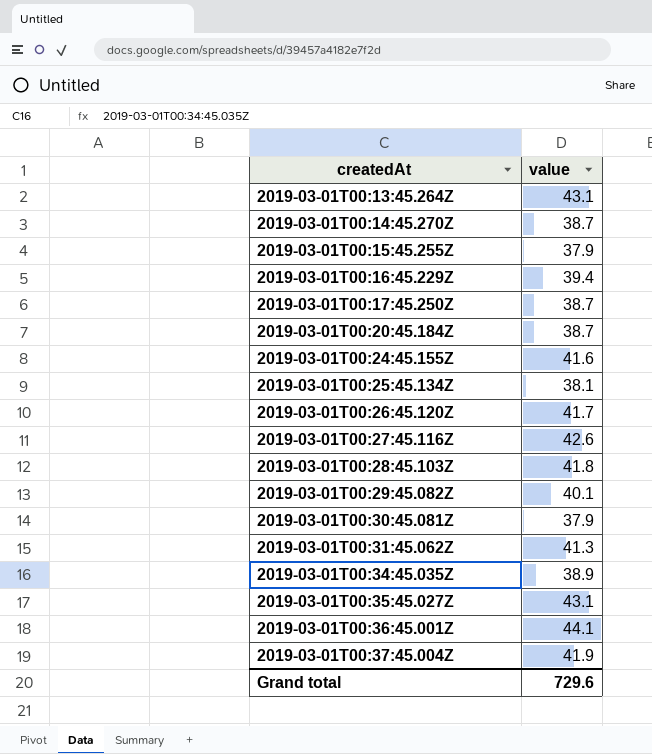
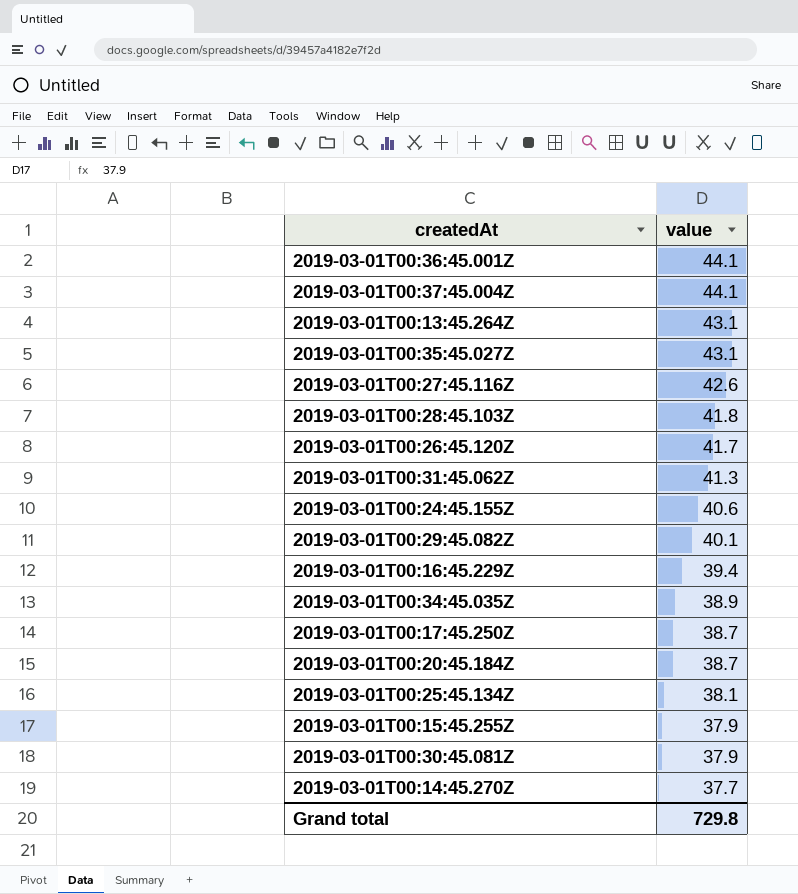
row order: createdAt ascending -> value descending
2019-03-01T00:37:45.004Z | value: 41.9 -> 44.1
2019-03-01T00:24:45.155Z | value: 41.6 -> 40.6
2019-03-01T00:14:45.270Z | value: 38.7 -> 37.7
Grand total | value: 729.6 -> 729.8

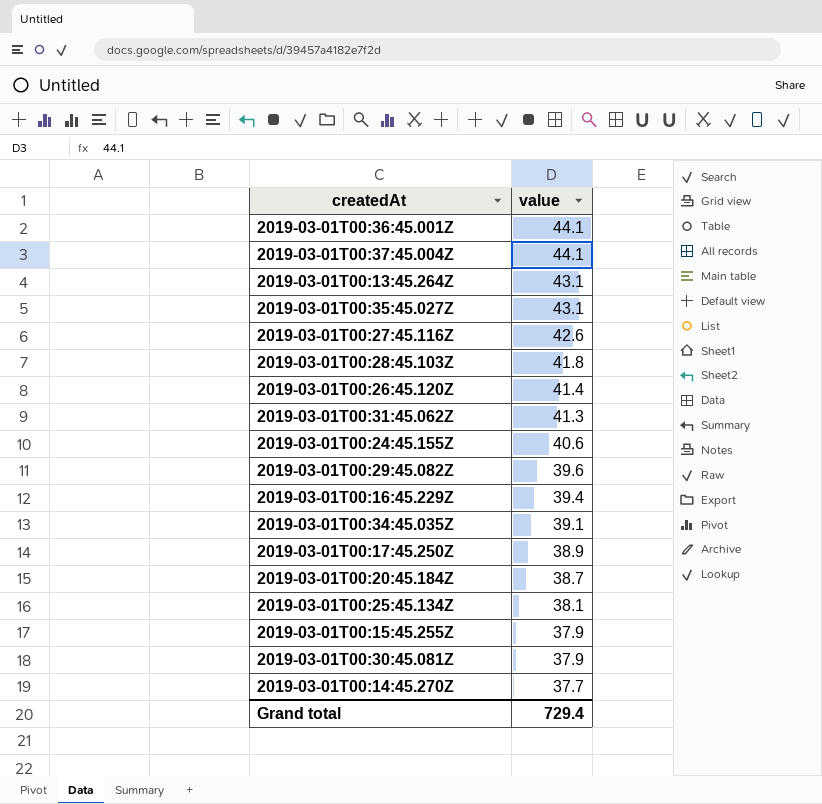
2019-03-01T00:26:45.120Z | value: 41.7 -> 41.4
2019-03-01T00:29:45.082Z | value: 40.1 -> 39.6
2019-03-01T00:34:45.035Z | value: 38.9 -> 39.1
2019-03-01T00:17:45.250Z | value: 38.7 -> 38.9
Grand total | value: 729.8 -> 729.4

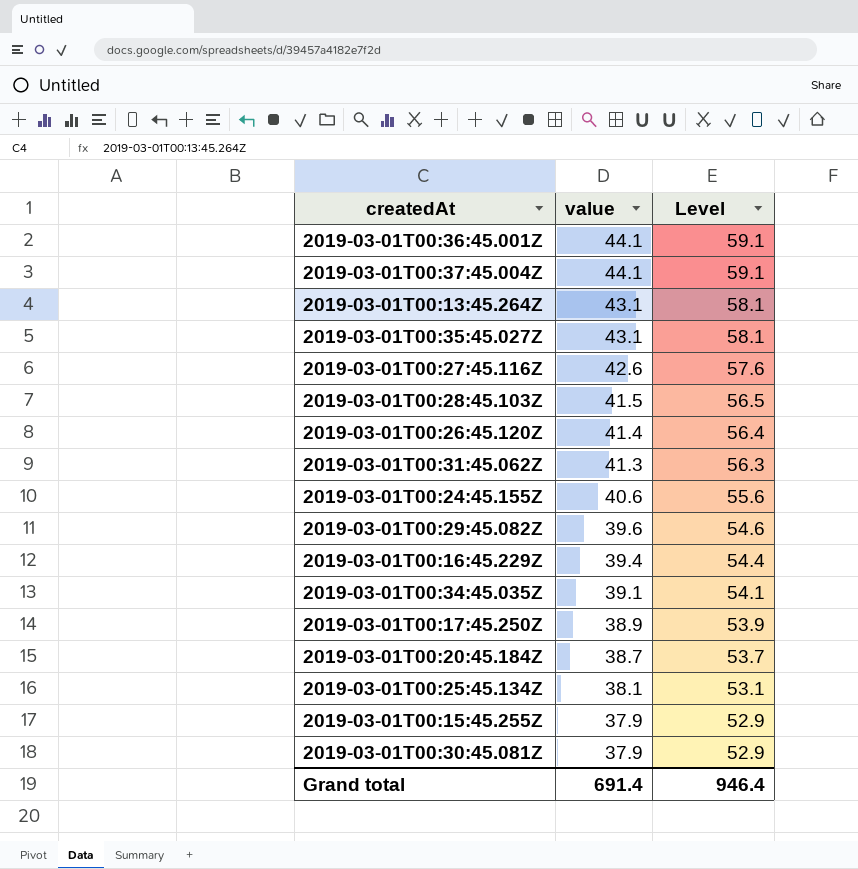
column Level | formula: none -> [value] + 15
row 2019-03-01T00:14:45.270Z: 37.7 -> none
2019-03-01T00:28:45.103Z | value: 41.8 -> 41.5
Grand total | value: 729.4 -> 691.4

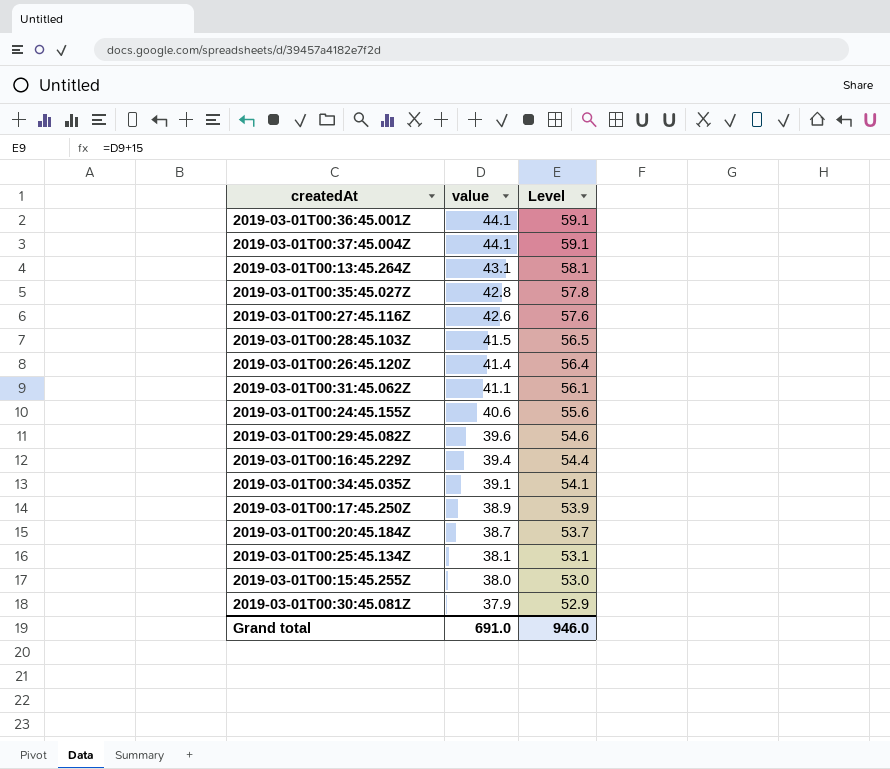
2019-03-01T00:35:45.027Z | value: 43.1 -> 42.8
2019-03-01T00:35:45.027Z | Level: 58.1 -> 57.8
2019-03-01T00:31:45.062Z | value: 41.3 -> 41.1
2019-03-01T00:31:45.062Z | Level: 56.3 -> 56.1
2019-03-01T00:15:45.255Z | value: 37.9 -> 38.0
2019-03-01T00:15:45.255Z | Level: 52.9 -> 53.0
Grand total | value: 691.4 -> 691.0
Grand total | Level: 946.4 -> 946.0

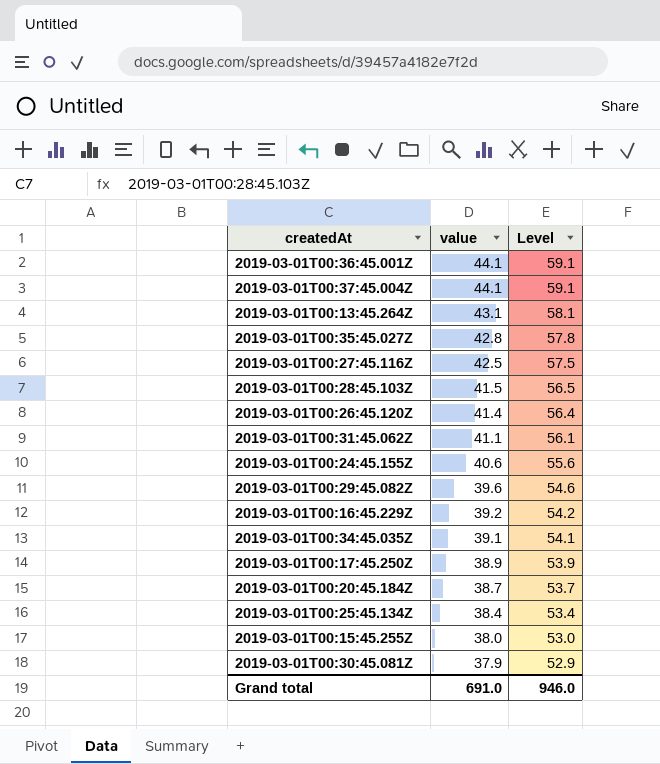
2019-03-01T00:27:45.116Z | value: 42.6 -> 42.5
2019-03-01T00:27:45.116Z | Level: 57.6 -> 57.5
2019-03-01T00:16:45.229Z | value: 39.4 -> 39.2
2019-03-01T00:16:45.229Z | Level: 54.4 -> 54.2
2019-03-01T00:25:45.134Z | value: 38.1 -> 38.4
2019-03-01T00:25:45.134Z | Level: 53.1 -> 53.4

